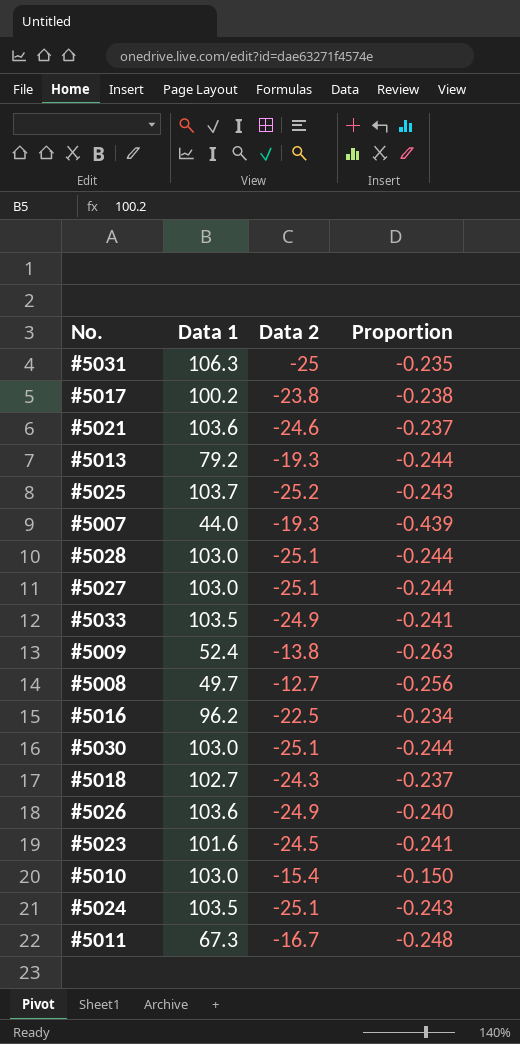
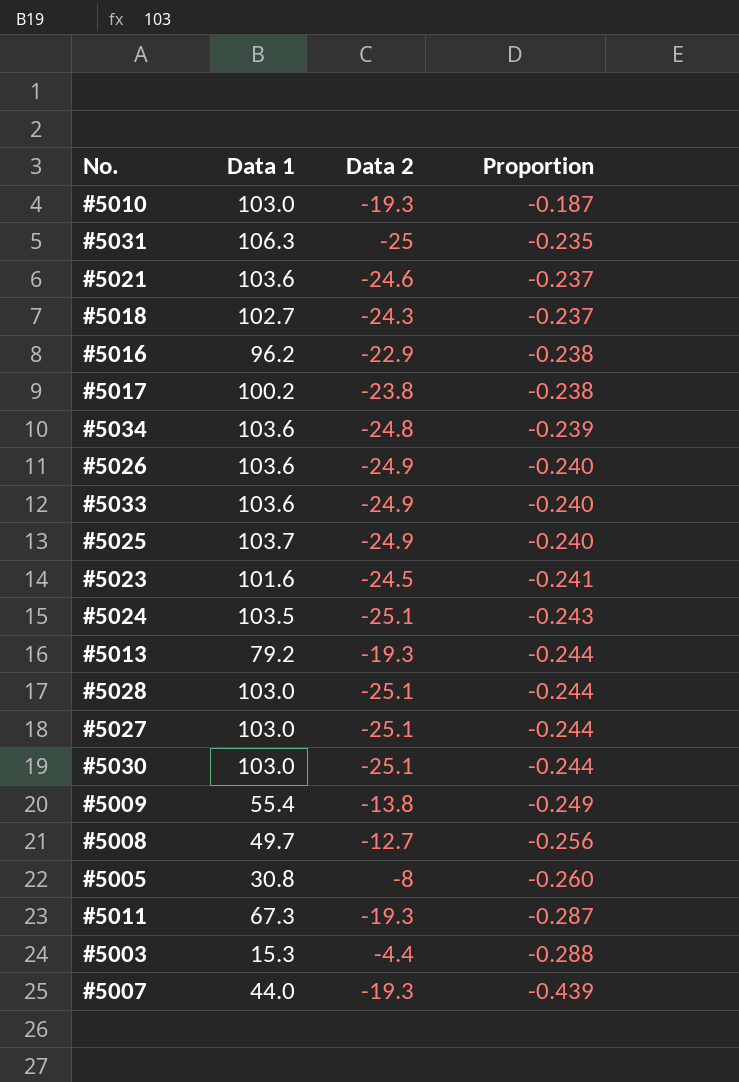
row order: none -> Proportion descending
#5010 | Data 2: -15.4 -> -19.3
#5010 | Proportion: -0.150 -> -0.187
#5016 | Data 2: -22.5 -> -22.9
#5016 | Proportion: -0.234 -> -0.238
row #5034: none -> 103.6 | -24.8 | -0.239
#5033 | Data 1: 103.5 -> 103.6
#5033 | Proportion: -0.241 -> -0.240
#5025 | Data 2: -25.2 -> -24.9
#5025 | Proportion: -0.243 -> -0.240
#5009 | Data 1: 52.4 -> 55.4
#5009 | Proportion: -0.263 -> -0.249
row #5005: none -> 30.8 | -8 | -0.260
#5011 | Data 2: -16.7 -> -19.3
#5011 | Proportion: -0.248 -> -0.287
row #5003: none -> 15.3 | -4.4 | -0.288

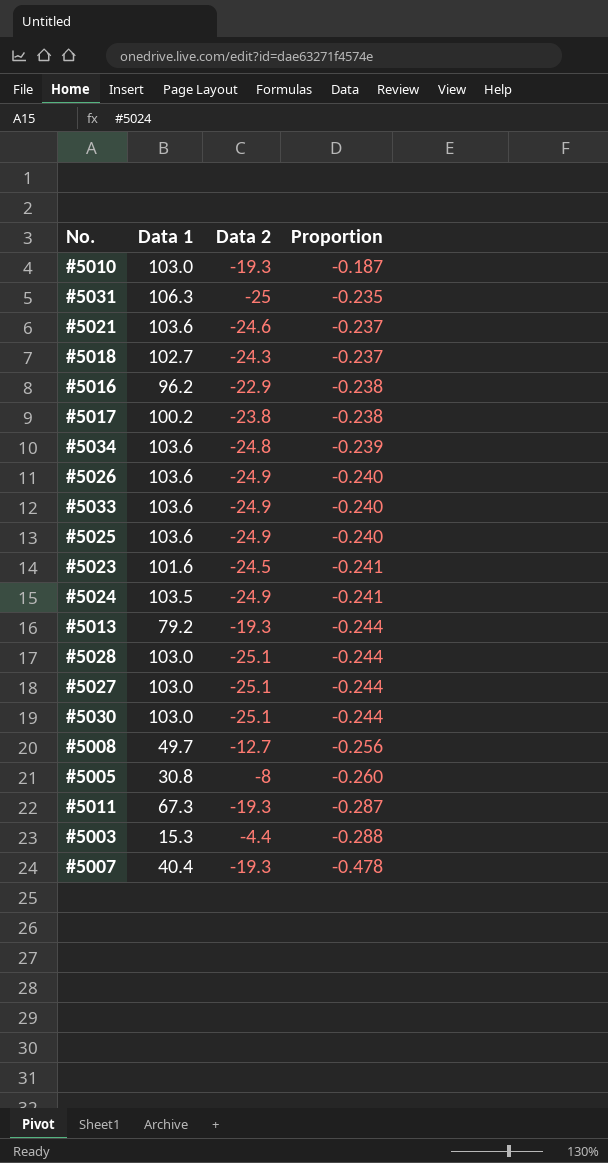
row #5009: 55.4 | -13.8 | -0.249 -> none
#5025 | Data 1: 103.7 -> 103.6
#5024 | Data 2: -25.1 -> -24.9
#5024 | Proportion: -0.243 -> -0.241
#5007 | Data 1: 44.0 -> 40.4
#5007 | Proportion: -0.439 -> -0.478

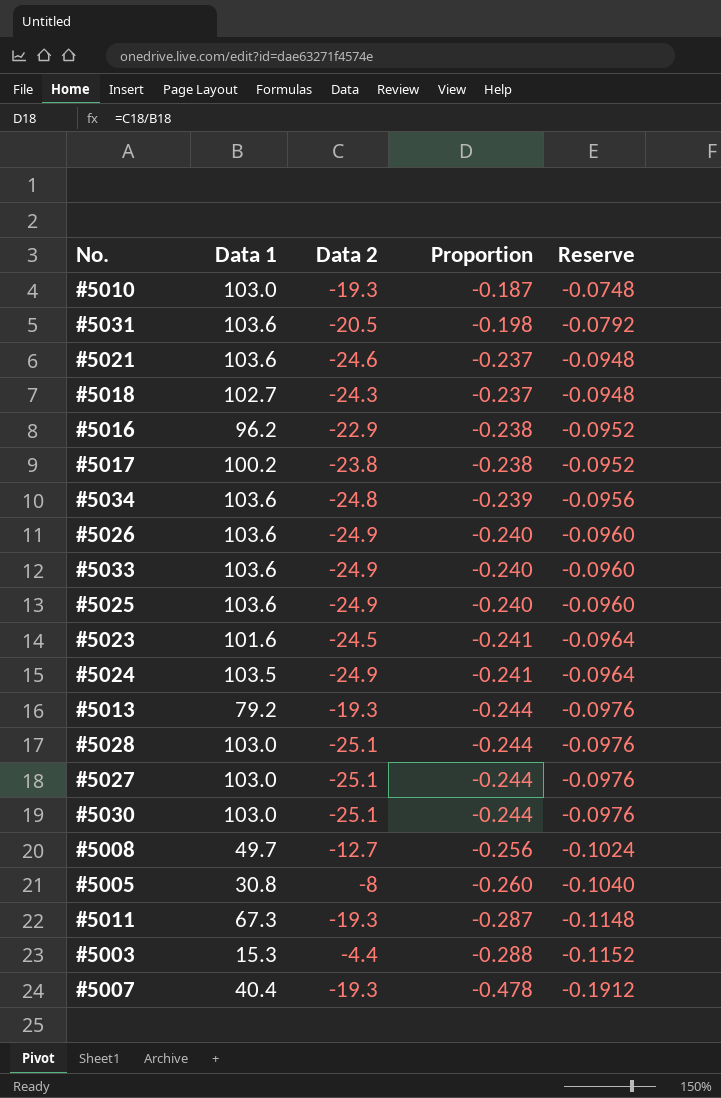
column Reserve | formula: none -> [Proportion] * 0.4
#5031 | Data 1: 106.3 -> 103.6
#5031 | Data 2: -25 -> -20.5
#5031 | Proportion: -0.235 -> -0.198

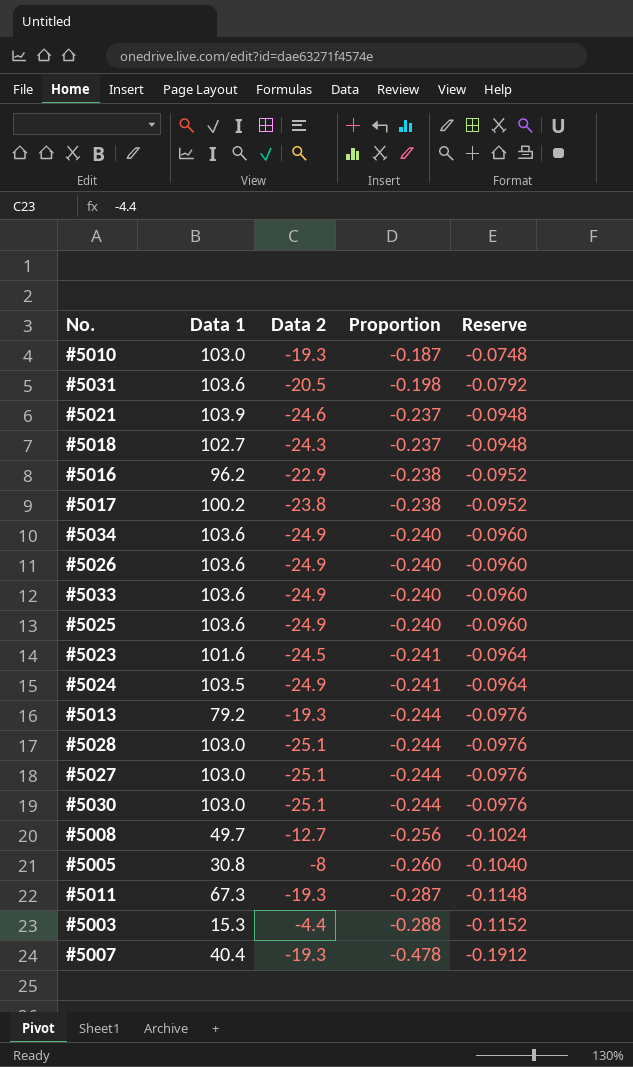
#5021 | Data 1: 103.6 -> 103.9
#5034 | Data 2: -24.8 -> -24.9
#5034 | Proportion: -0.239 -> -0.240
#5034 | Reserve: -0.0956 -> -0.0960

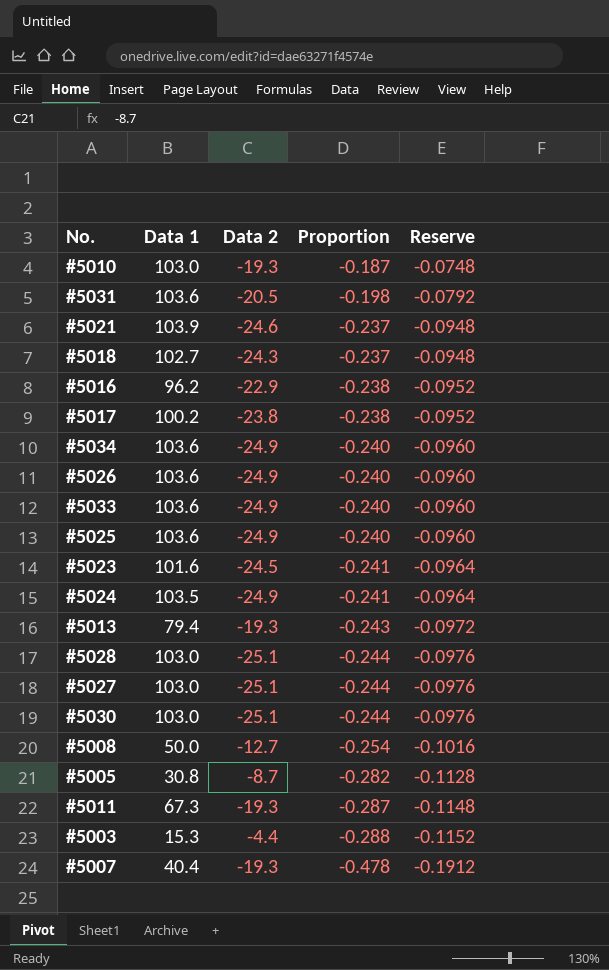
#5013 | Data 1: 79.2 -> 79.4
#5013 | Proportion: -0.244 -> -0.243
#5013 | Reserve: -0.0976 -> -0.0972
#5008 | Data 1: 49.7 -> 50.0
#5008 | Proportion: -0.256 -> -0.254
#5008 | Reserve: -0.1024 -> -0.1016
#5005 | Data 2: -8 -> -8.7
#5005 | Proportion: -0.260 -> -0.282
#5005 | Reserve: -0.1040 -> -0.1128

